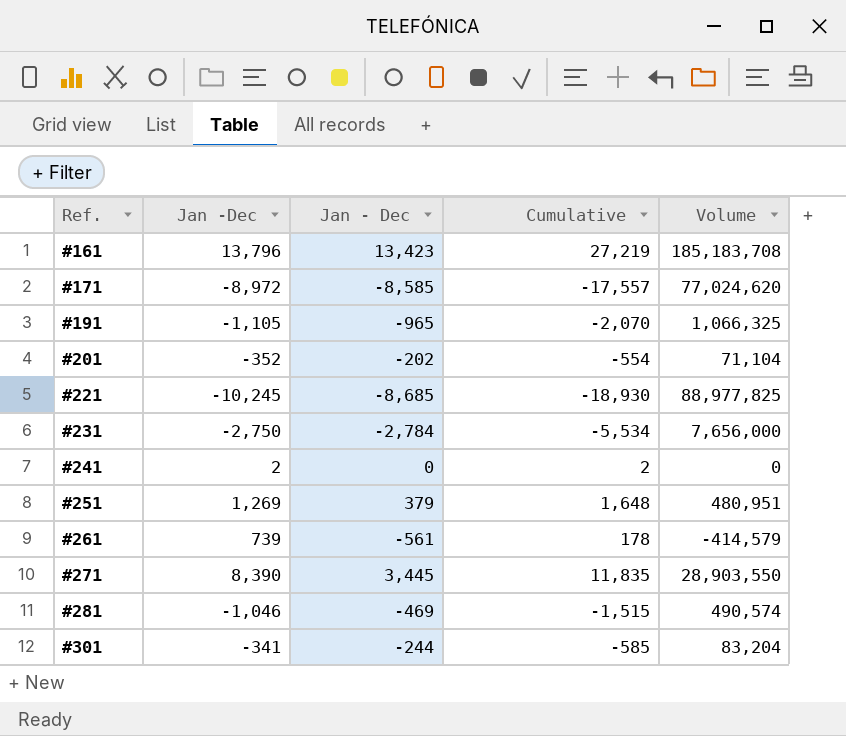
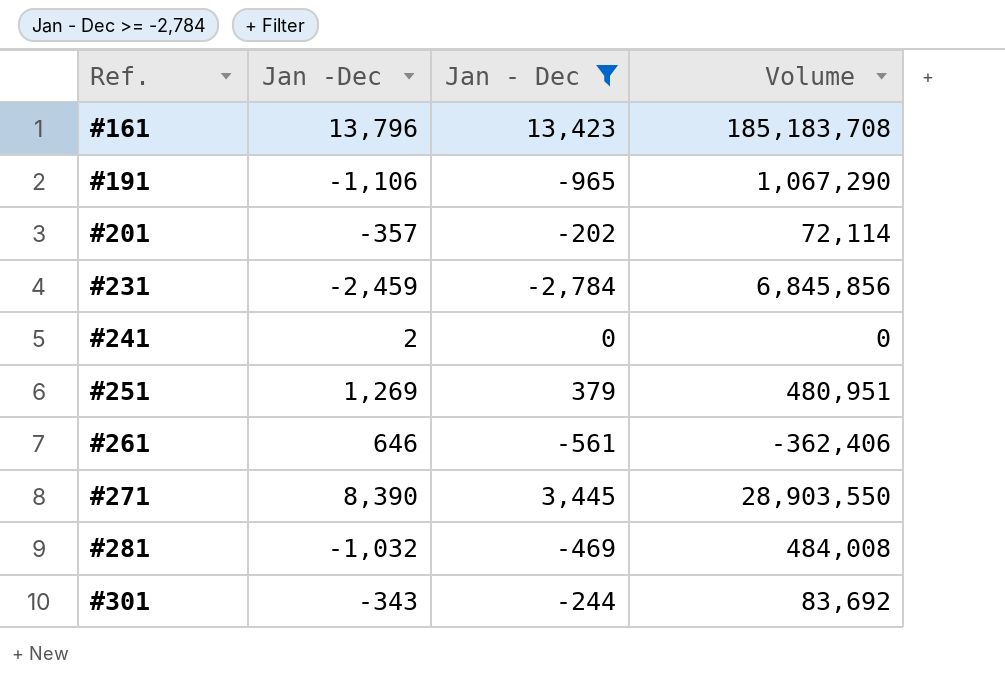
filter: none -> Jan - Dec >= -2,784
column Cumulative | formula: [Jan -Dec] + [Jan - Dec] -> none
#191 | Jan -Dec: -1,105 -> -1,106
#191 | Volume: 1,066,325 -> 1,067,290
#201 | Jan -Dec: -352 -> -357
#201 | Volume: 71,104 -> 72,114
#231 | Jan -Dec: -2,750 -> -2,459
#231 | Volume: 7,656,000 -> 6,845,856
#261 | Jan -Dec: 739 -> 646
#261 | Volume: -414,579 -> -362,406
#281 | Jan -Dec: -1,046 -> -1,032
#281 | Volume: 490,574 -> 484,008
#301 | Jan -Dec: -341 -> -343
#301 | Volume: 83,204 -> 83,692

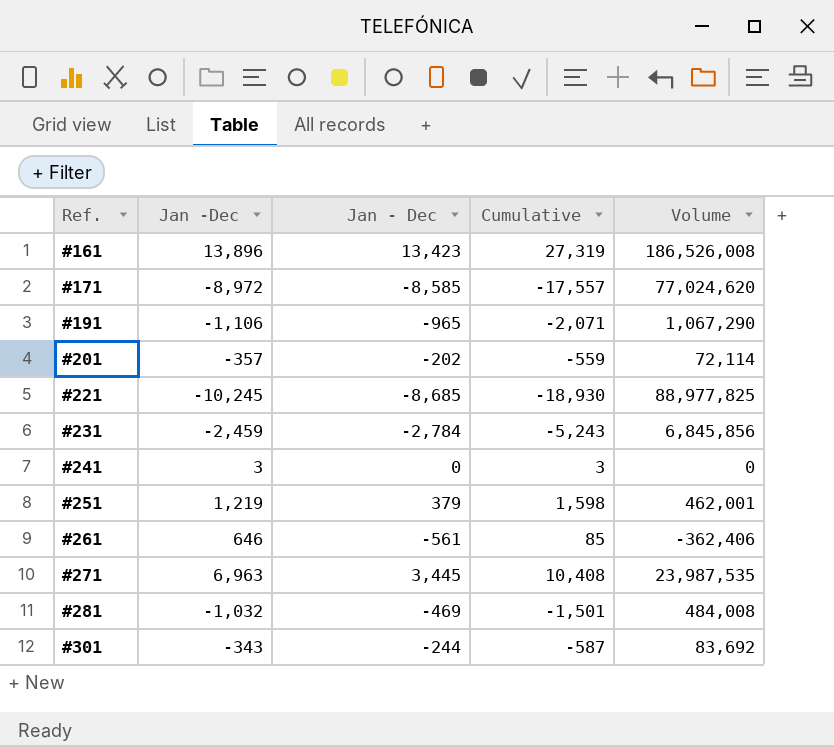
filter: Jan - Dec >= -2,784 -> none
column Cumulative | formula: none -> [Jan -Dec] + [Jan - Dec]
#161 | Jan -Dec: 13,796 -> 13,896
#161 | Volume: 185,183,708 -> 186,526,008
#241 | Jan -Dec: 2 -> 3
#251 | Jan -Dec: 1,269 -> 1,219
#251 | Volume: 480,951 -> 462,001
#271 | Jan -Dec: 8,390 -> 6,963
#271 | Volume: 28,903,550 -> 23,987,535

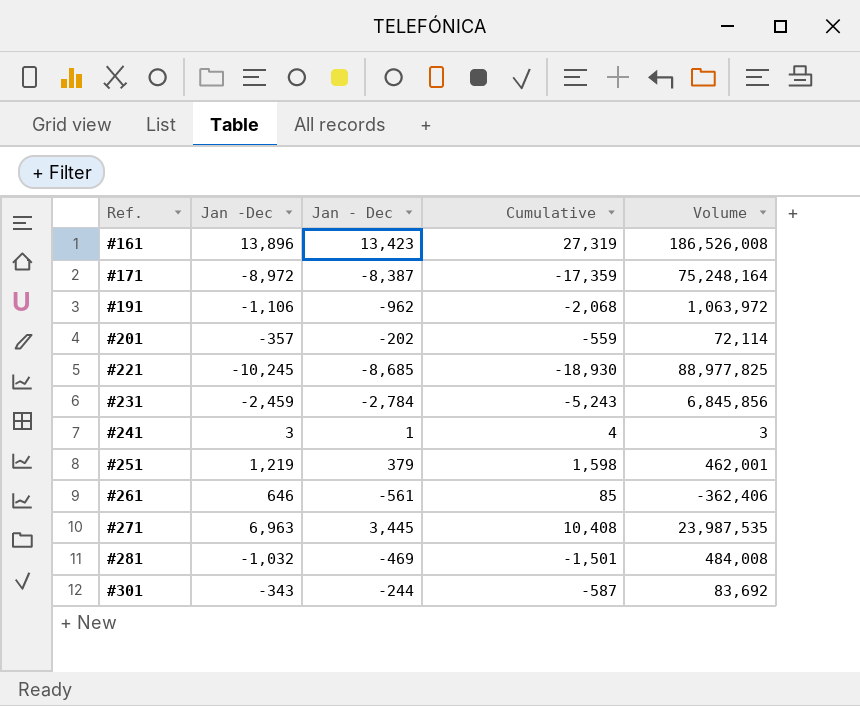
#171 | Jan - Dec: -8,585 -> -8,387
#171 | Cumulative: -17,557 -> -17,359
#171 | Volume: 77,024,620 -> 75,248,164
#191 | Jan - Dec: -965 -> -962
#191 | Cumulative: -2,071 -> -2,068
#191 | Volume: 1,067,290 -> 1,063,972
#241 | Jan - Dec: 0 -> 1
#241 | Cumulative: 3 -> 4
#241 | Volume: 0 -> 3

